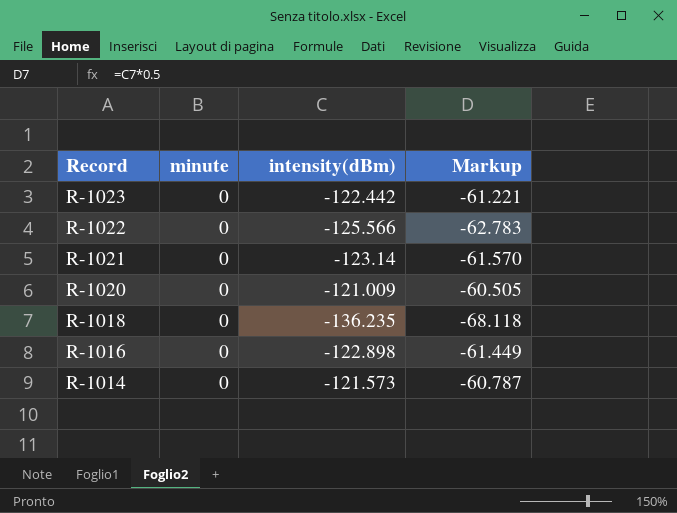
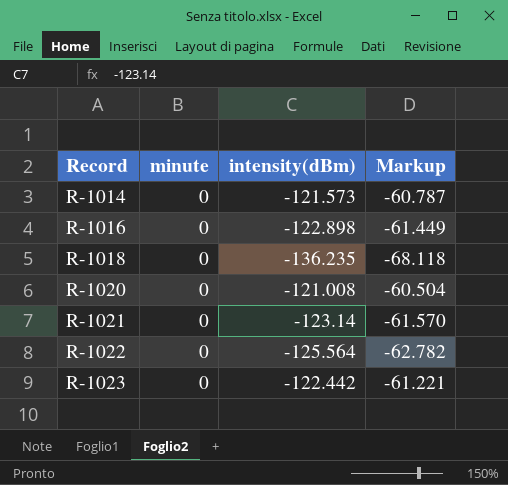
row order: Record descending -> Record ascending
R-1020 | intensity(dBm): -121.009 -> -121.008
R-1020 | Markup: -60.505 -> -60.504
R-1022 | intensity(dBm): -125.566 -> -125.564
R-1022 | Markup: -62.783 -> -62.782

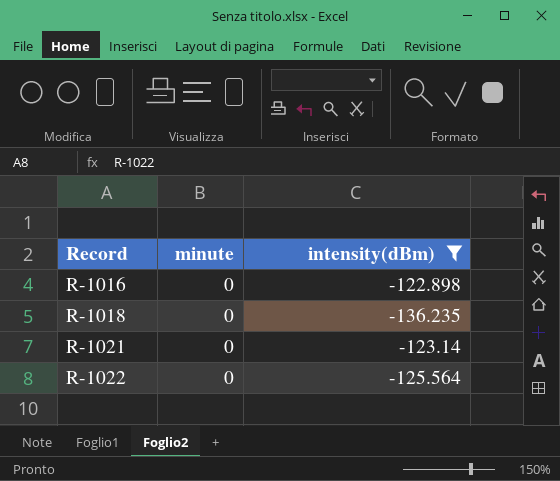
filter: none -> intensity(dBm) <= -122.898
column Markup | formula: [intensity(dBm)] * 0.5 -> none

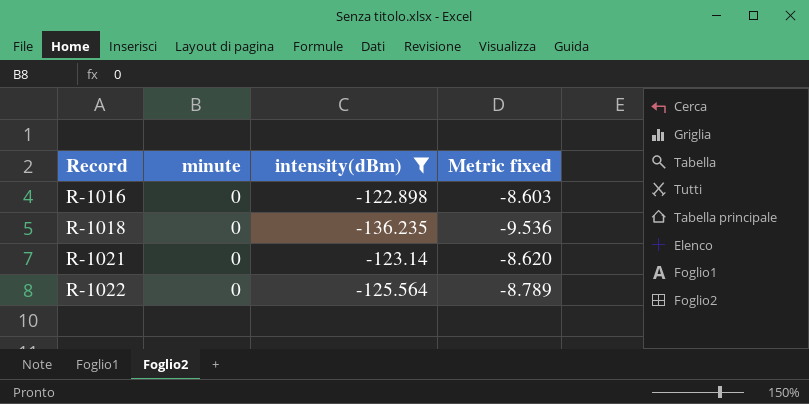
column Metric fixed | formula: none -> [intensity(dBm)] * 0.07

